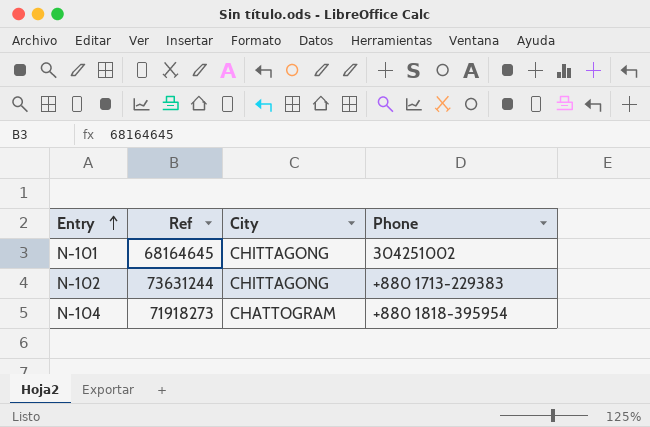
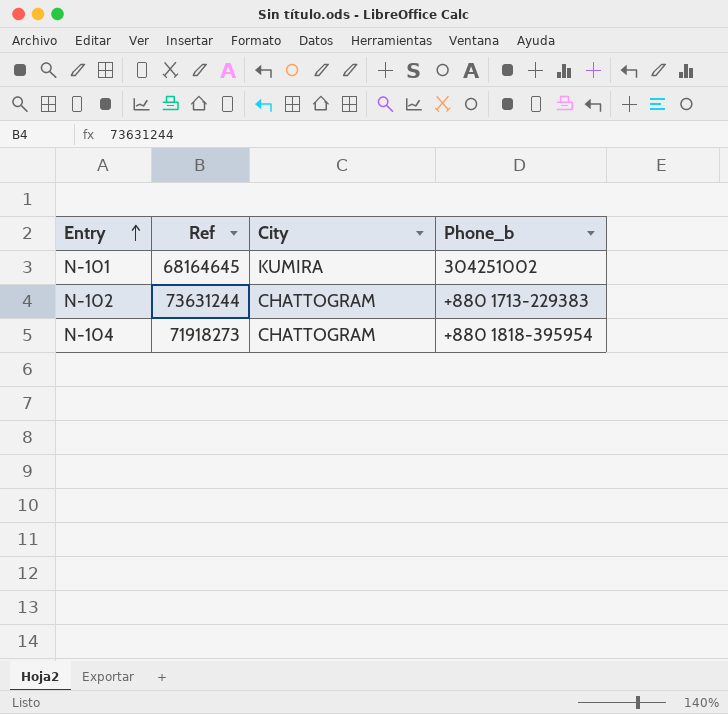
column name: Phone -> Phone_b
N-101 | City: CHITTAGONG -> KUMIRA
N-102 | City: CHITTAGONG -> CHATTOGRAM

